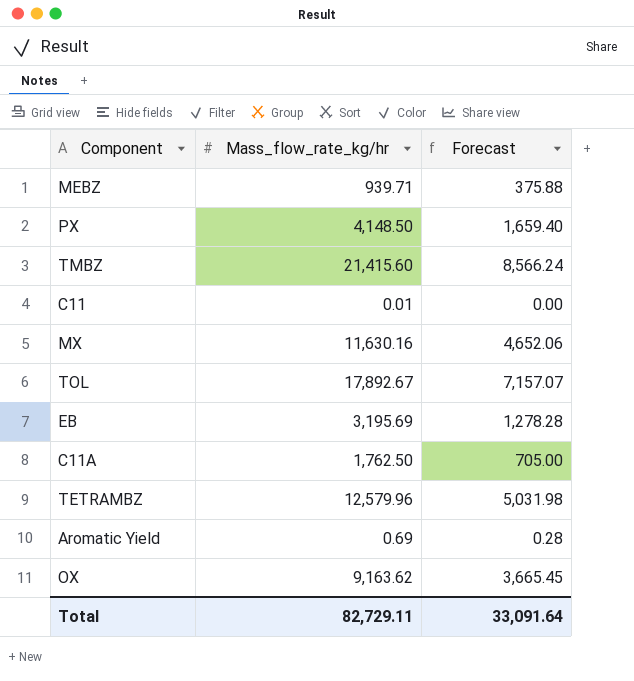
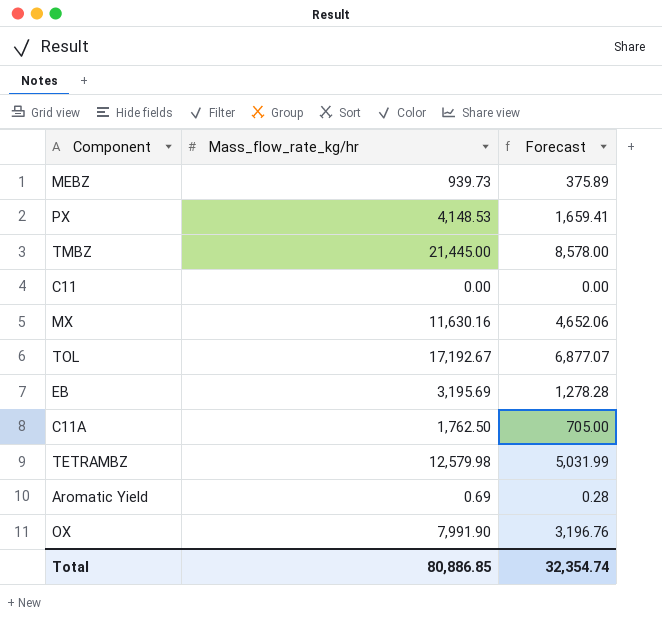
MEBZ | Mass_flow_rate_kg/hr: 939.71 -> 939.73
MEBZ | Forecast: 375.88 -> 375.89
PX | Mass_flow_rate_kg/hr: 4,148.50 -> 4,148.53
PX | Forecast: 1,659.40 -> 1,659.41
TMBZ | Mass_flow_rate_kg/hr: 21,415.60 -> 21,445.00
TMBZ | Forecast: 8,566.24 -> 8,578.00
C11 | Mass_flow_rate_kg/hr: 0.01 -> 0.00
TOL | Mass_flow_rate_kg/hr: 17,892.67 -> 17,192.67
TOL | Forecast: 7,157.07 -> 6,877.07
TETRAMBZ | Mass_flow_rate_kg/hr: 12,579.96 -> 12,579.98
TETRAMBZ | Forecast: 5,031.98 -> 5,031.99
OX | Mass_flow_rate_kg/hr: 9,163.62 -> 7,991.90
OX | Forecast: 3,665.45 -> 3,196.76
Total | Mass_flow_rate_kg/hr: 82,729.11 -> 80,886.85
Total | Forecast: 33,091.64 -> 32,354.74

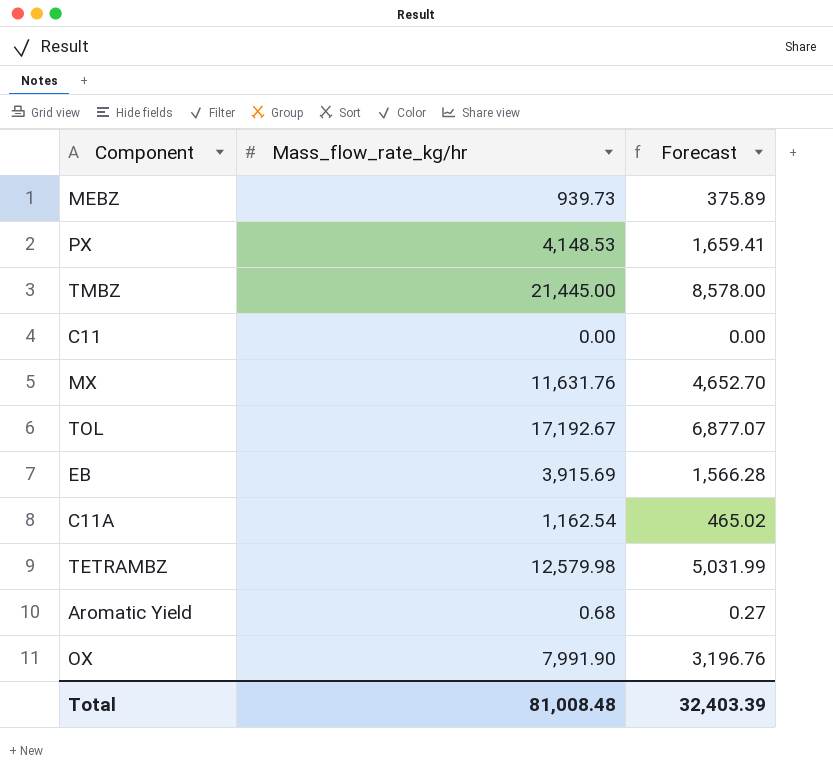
MX | Mass_flow_rate_kg/hr: 11,630.16 -> 11,631.76
MX | Forecast: 4,652.06 -> 4,652.70
EB | Mass_flow_rate_kg/hr: 3,195.69 -> 3,915.69
EB | Forecast: 1,278.28 -> 1,566.28
C11A | Mass_flow_rate_kg/hr: 1,762.50 -> 1,162.54
C11A | Forecast: 705.00 -> 465.02
Aromatic Yield | Mass_flow_rate_kg/hr: 0.69 -> 0.68
Aromatic Yield | Forecast: 0.28 -> 0.27
Total | Mass_flow_rate_kg/hr: 80,886.85 -> 81,008.48
Total | Forecast: 32,354.74 -> 32,403.39

